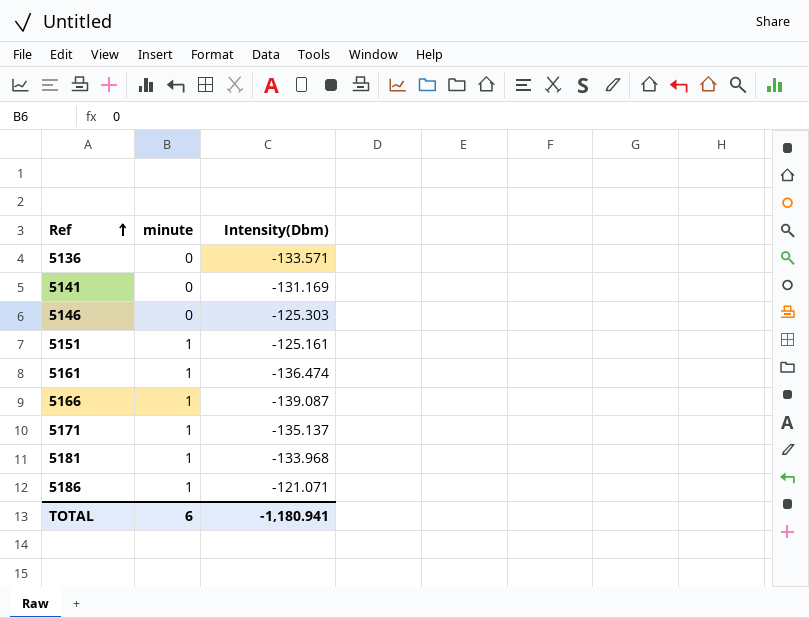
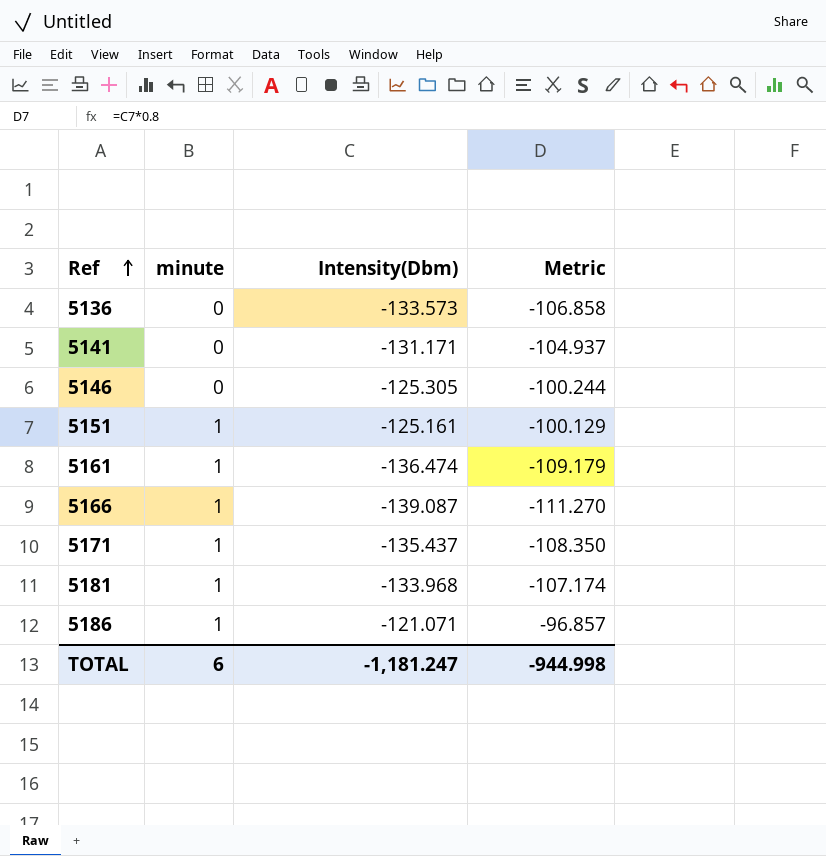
column Metric | formula: none -> [Intensity(Dbm)] * 0.8
5136 | Intensity(Dbm): -133.571 -> -133.573
5141 | Intensity(Dbm): -131.169 -> -131.171
5146 | Intensity(Dbm): -125.303 -> -125.305
5171 | Intensity(Dbm): -135.137 -> -135.437
TOTAL | Intensity(Dbm): -1,180.941 -> -1,181.247

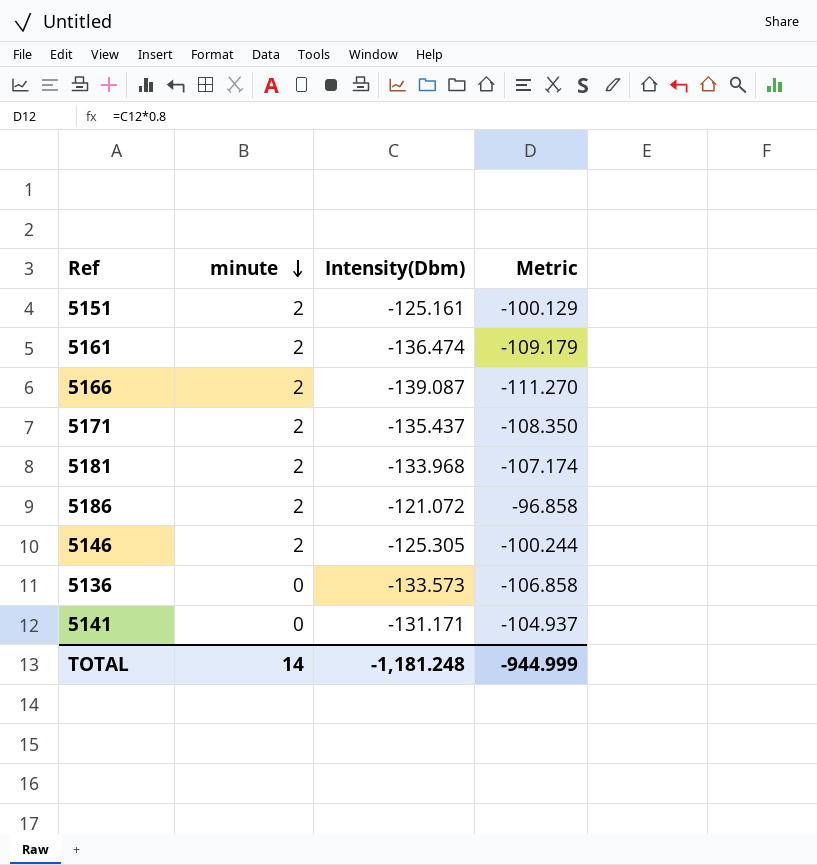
row order: Ref ascending -> minute descending
5151 | minute: 1 -> 2
5161 | minute: 1 -> 2
5166 | minute: 1 -> 2
5171 | minute: 1 -> 2
5181 | minute: 1 -> 2
5186 | minute: 1 -> 2
5186 | Intensity(Dbm): -121.071 -> -121.072
5186 | Metric: -96.857 -> -96.858
5146 | minute: 0 -> 2
TOTAL | minute: 6 -> 14
TOTAL | Intensity(Dbm): -1,181.247 -> -1,181.248
TOTAL | Metric: -944.998 -> -944.999

